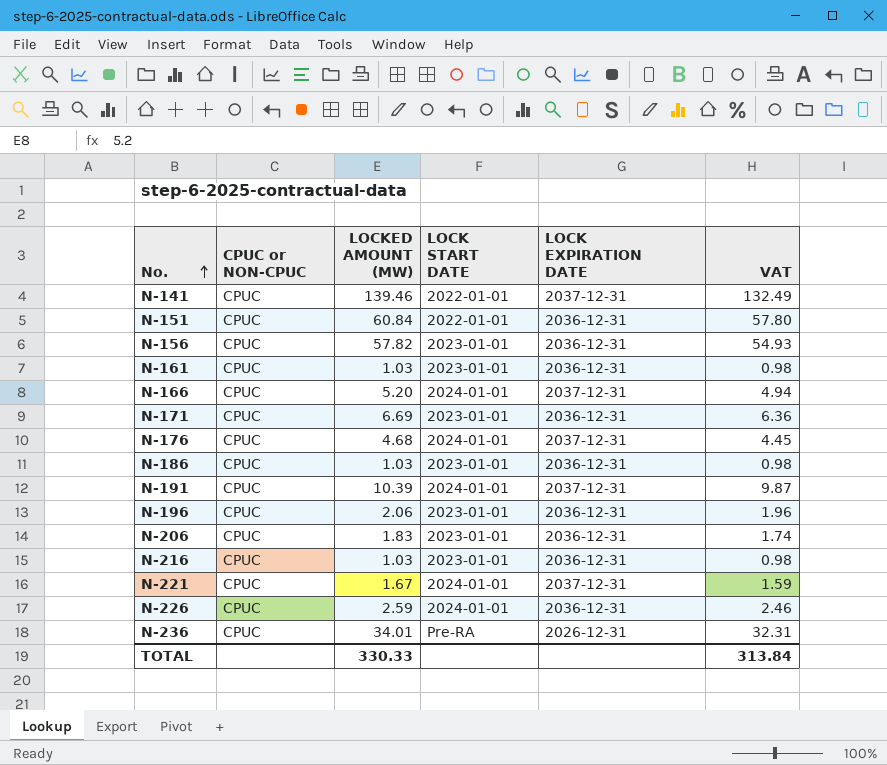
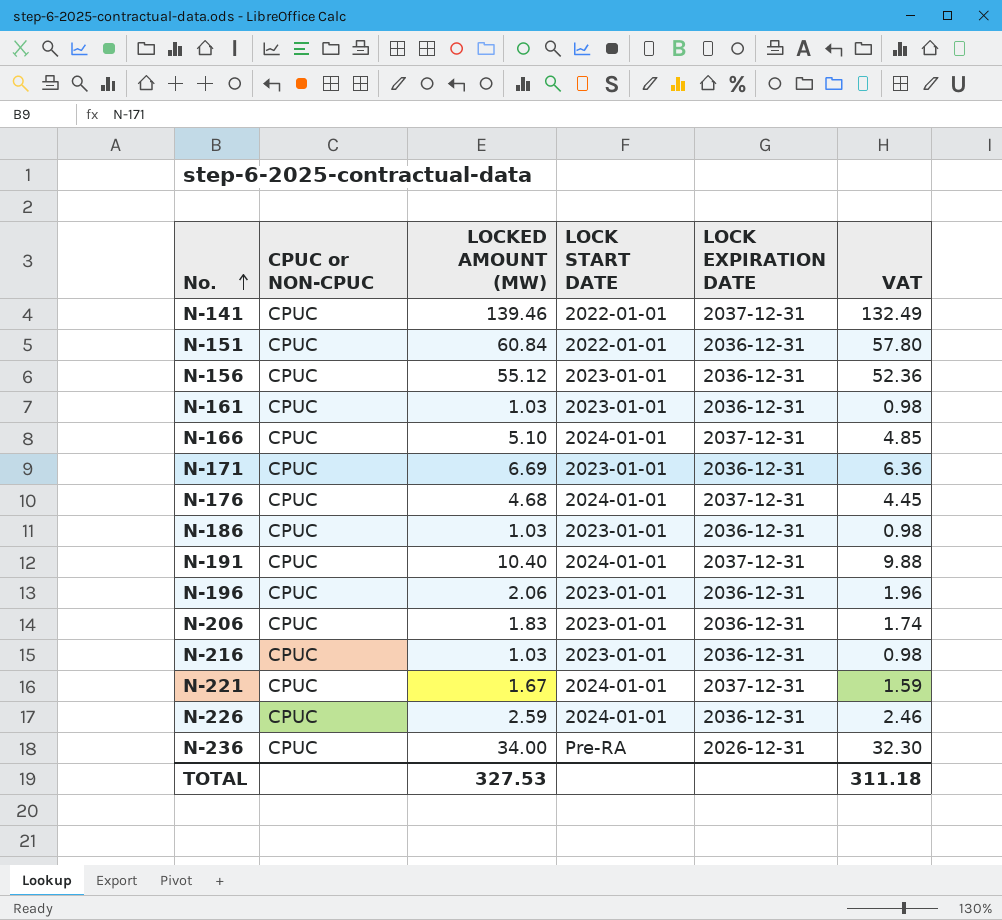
N-156 | LOCKED AMOUNT (MW): 57.82 -> 55.12
N-156 | VAT: 54.93 -> 52.36
N-166 | LOCKED AMOUNT (MW): 5.20 -> 5.10
N-166 | VAT: 4.94 -> 4.85
N-191 | LOCKED AMOUNT (MW): 10.39 -> 10.40
N-191 | VAT: 9.87 -> 9.88
N-236 | LOCKED AMOUNT (MW): 34.01 -> 34.00
N-236 | VAT: 32.31 -> 32.30
TOTAL | LOCKED AMOUNT (MW): 330.33 -> 327.53
TOTAL | VAT: 313.84 -> 311.18

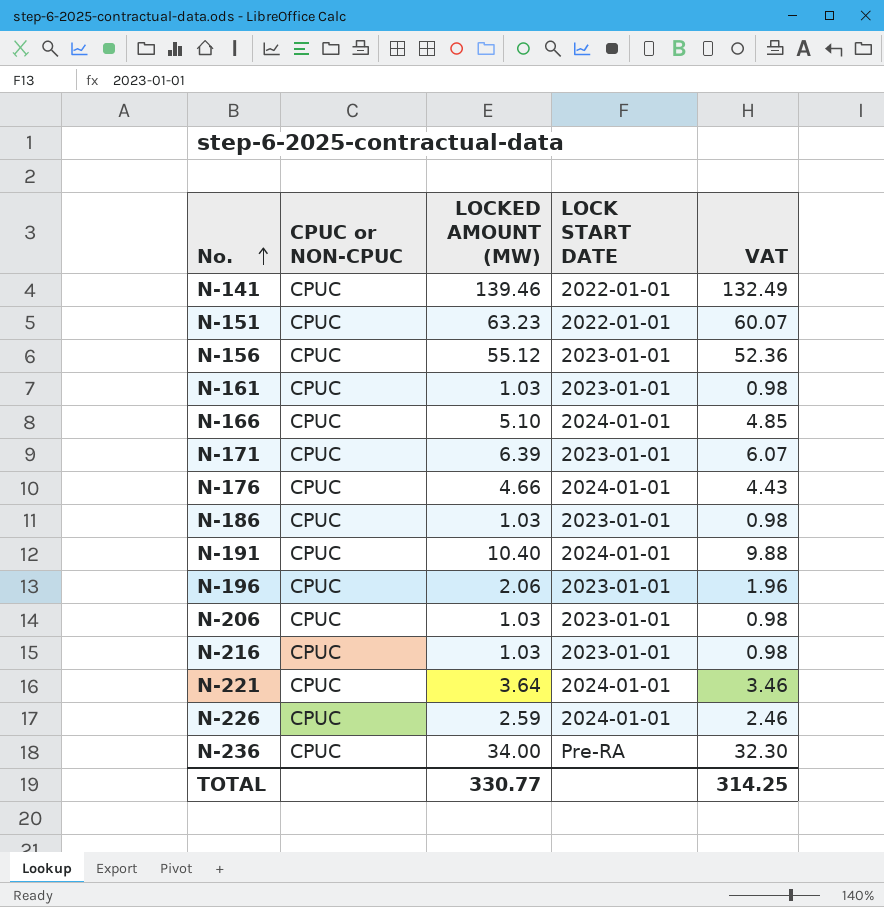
column LOCK EXPIRATION DATE | position: 5 -> none
N-151 | LOCKED AMOUNT (MW): 60.84 -> 63.23
N-151 | VAT: 57.80 -> 60.07
N-171 | LOCKED AMOUNT (MW): 6.69 -> 6.39
N-171 | VAT: 6.36 -> 6.07
N-176 | LOCKED AMOUNT (MW): 4.68 -> 4.66
N-176 | VAT: 4.45 -> 4.43
N-206 | LOCKED AMOUNT (MW): 1.83 -> 1.03
N-206 | VAT: 1.74 -> 0.98
N-221 | LOCKED AMOUNT (MW): 1.67 -> 3.64
N-221 | VAT: 1.59 -> 3.46
TOTAL | LOCKED AMOUNT (MW): 327.53 -> 330.77
TOTAL | VAT: 311.18 -> 314.25

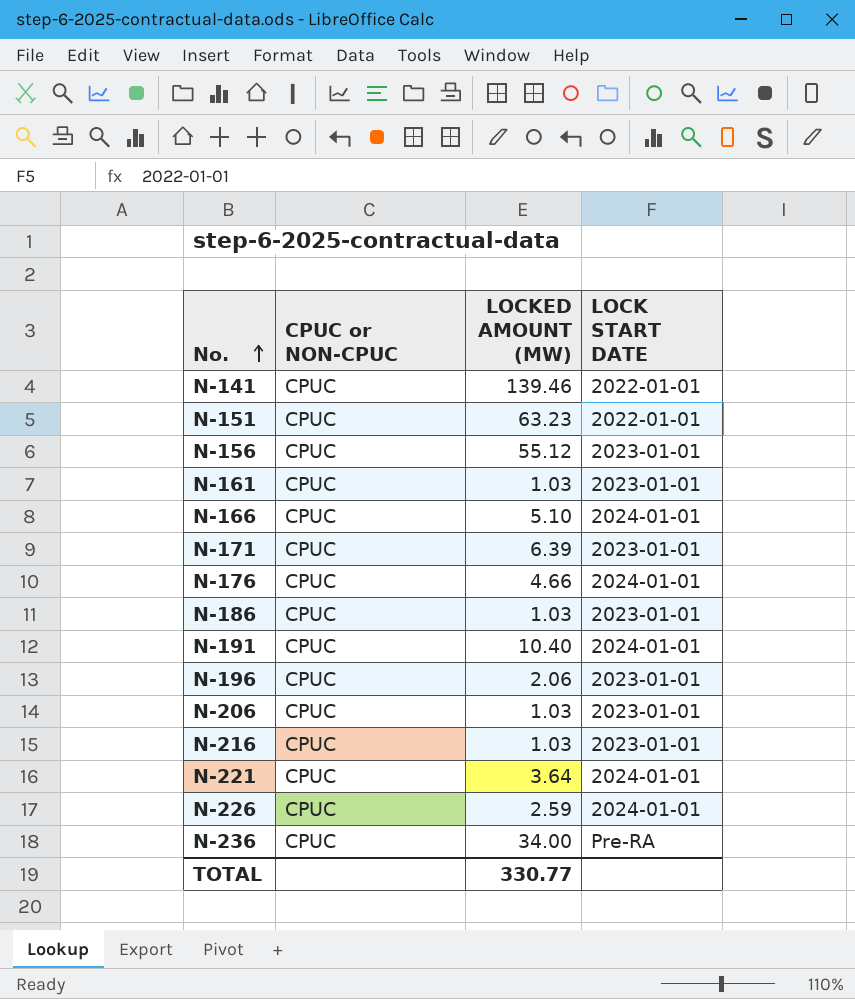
column VAT | formula: [LOCKED AMOUNT (MW)] * 0.95 -> none

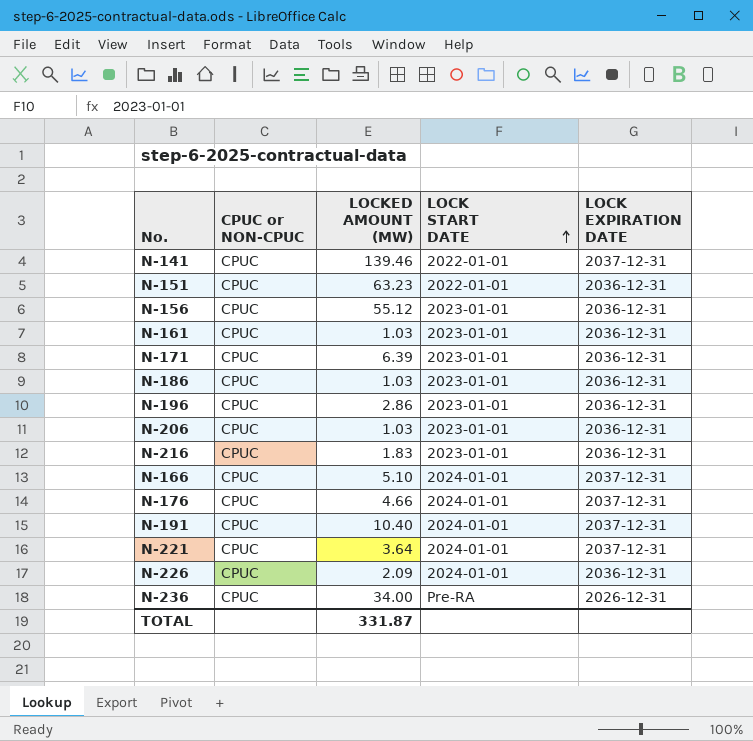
row order: No. ascending -> LOCK START DATE ascending
column LOCK EXPIRATION DATE | position: none -> 5
N-196 | LOCKED AMOUNT (MW): 2.06 -> 2.86
N-216 | LOCKED AMOUNT (MW): 1.03 -> 1.83
N-226 | LOCKED AMOUNT (MW): 2.59 -> 2.09
TOTAL | LOCKED AMOUNT (MW): 330.77 -> 331.87

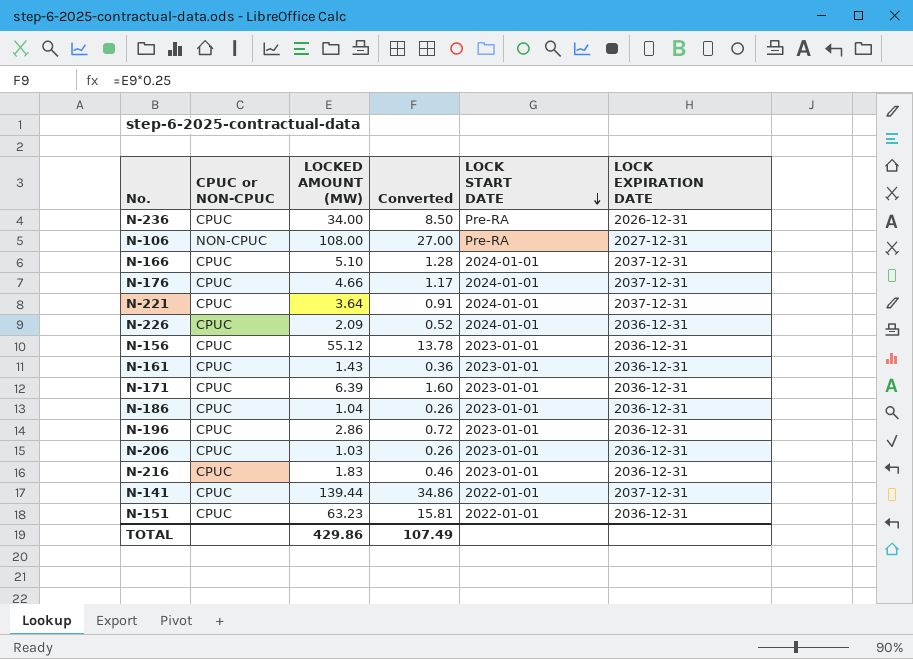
row order: LOCK START DATE ascending -> LOCK START DATE descending
column Converted | formula: none -> [LOCKED AMOUNT (MW)] * 0.25
row N-191: CPUC | 10.40 | 2024-01-01 | 2037-12-31 -> none
row N-106: none -> NON-CPUC | 108.00 | 27.00 | Pre-RA | 2027-12-31
N-161 | LOCKED AMOUNT (MW): 1.03 -> 1.43
N-186 | LOCKED AMOUNT (MW): 1.03 -> 1.04
N-141 | LOCKED AMOUNT (MW): 139.46 -> 139.44
TOTAL | LOCKED AMOUNT (MW): 331.87 -> 429.86

